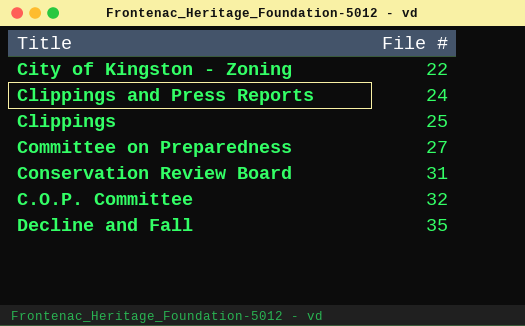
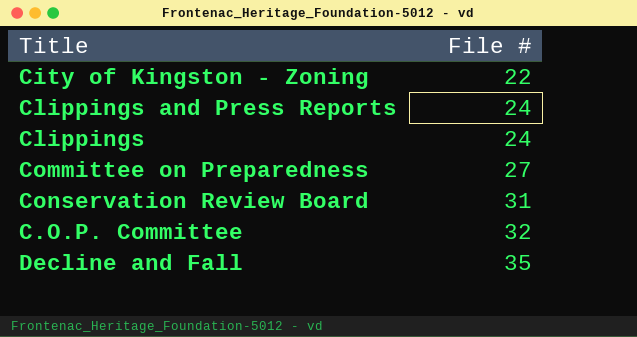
Clippings | File #: 25 -> 24

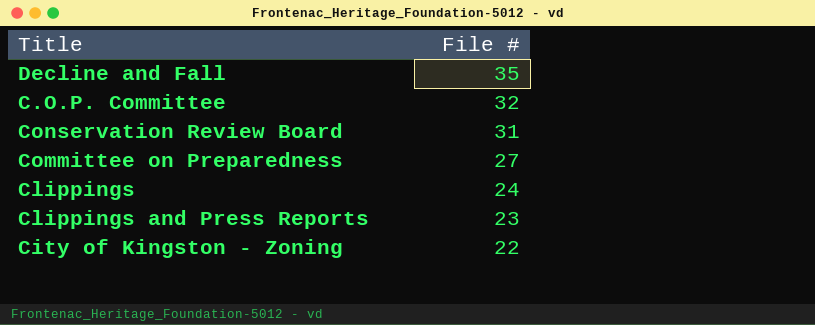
row order: File # ascending -> File # descending
Clippings and Press Reports | File #: 24 -> 23

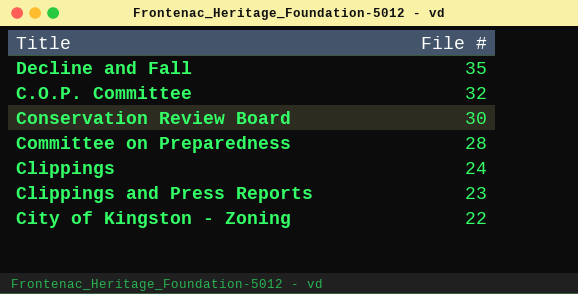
Conservation Review Board | File #: 31 -> 30
Committee on Preparedness | File #: 27 -> 28

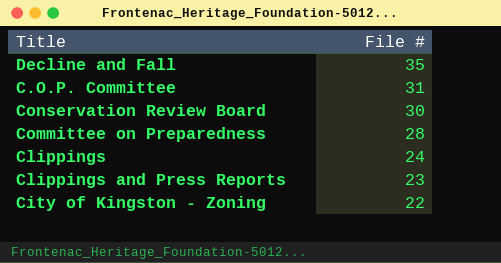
C.O.P. Committee | File #: 32 -> 31

